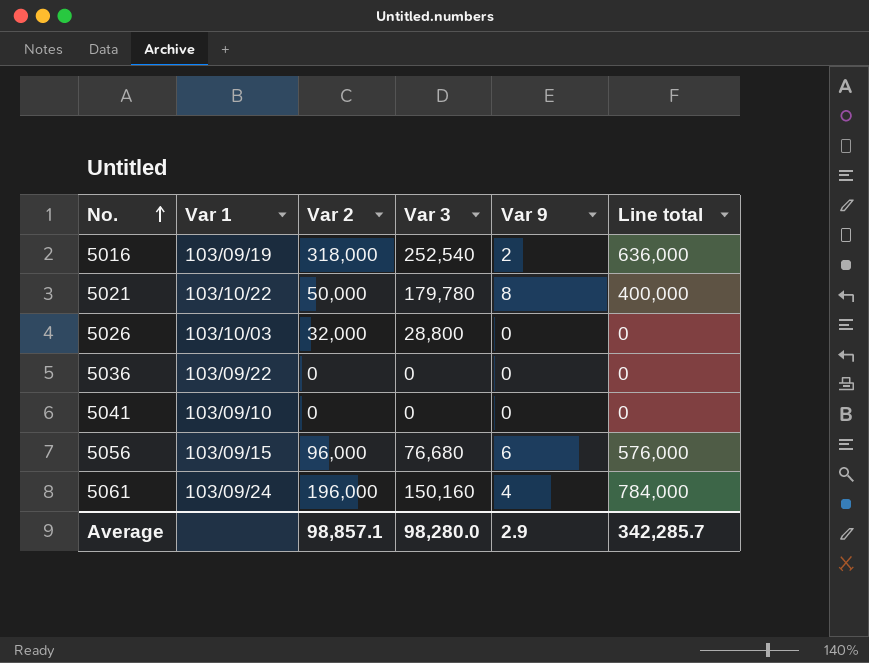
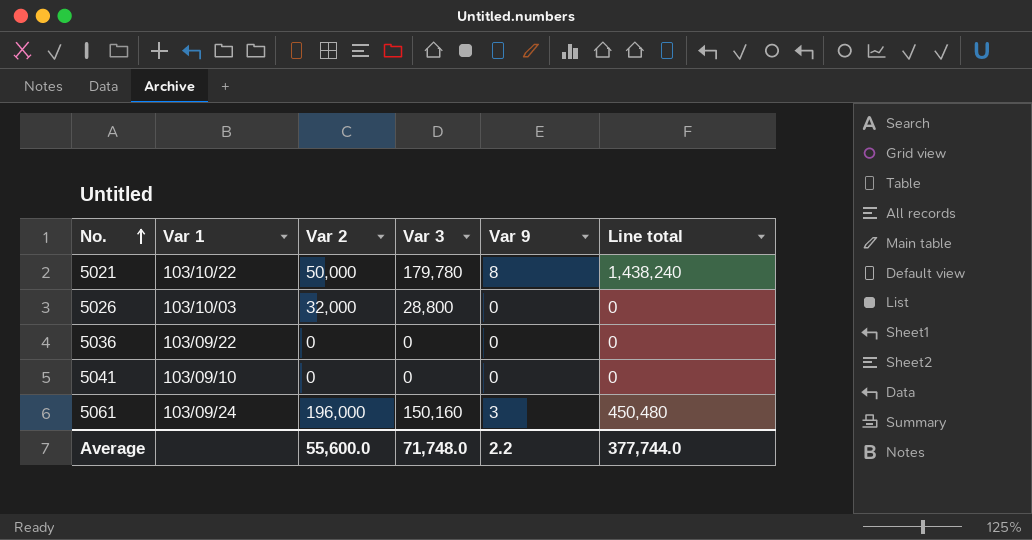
column Line total | formula: [Var 2] * [Var 9] -> [Var 3] * [Var 9]
row 5016: 103/09/19 | 318,000 | 252,540 | 2 | 636,000 -> none
row 5056: 103/09/15 | 96,000 | 76,680 | 6 | 576,000 -> none
5061 | Var 9: 4 -> 3
Average | Var 2: 98,857.1 -> 55,600.0
Average | Var 3: 98,280.0 -> 71,748.0
Average | Var 9: 2.9 -> 2.2
Average | Line total: 342,285.7 -> 377,744.0

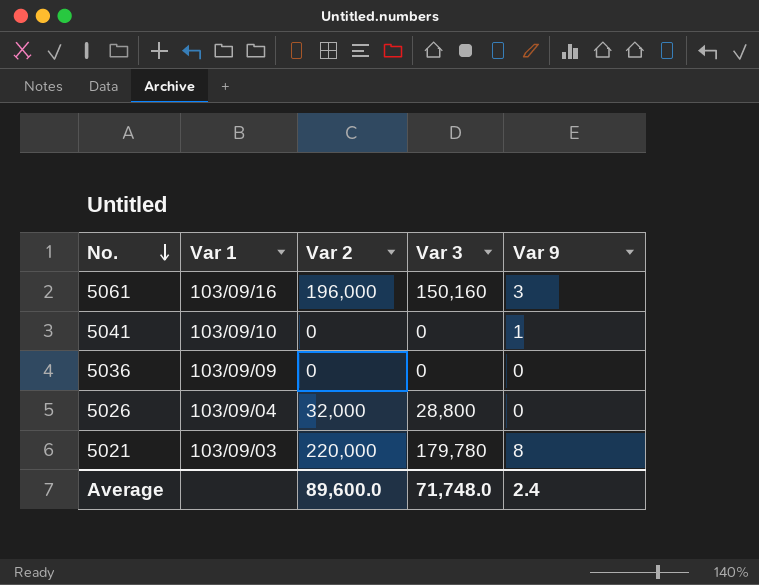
row order: No. ascending -> No. descending
column Line total | formula: [Var 3] * [Var 9] -> none
5061 | Var 1: 103/09/24 -> 103/09/16
5041 | Var 9: 0 -> 1
5036 | Var 1: 103/09/22 -> 103/09/09
5026 | Var 1: 103/10/03 -> 103/09/04
5021 | Var 1: 103/10/22 -> 103/09/03
5021 | Var 2: 50,000 -> 220,000
Average | Var 2: 55,600.0 -> 89,600.0
Average | Var 9: 2.2 -> 2.4

